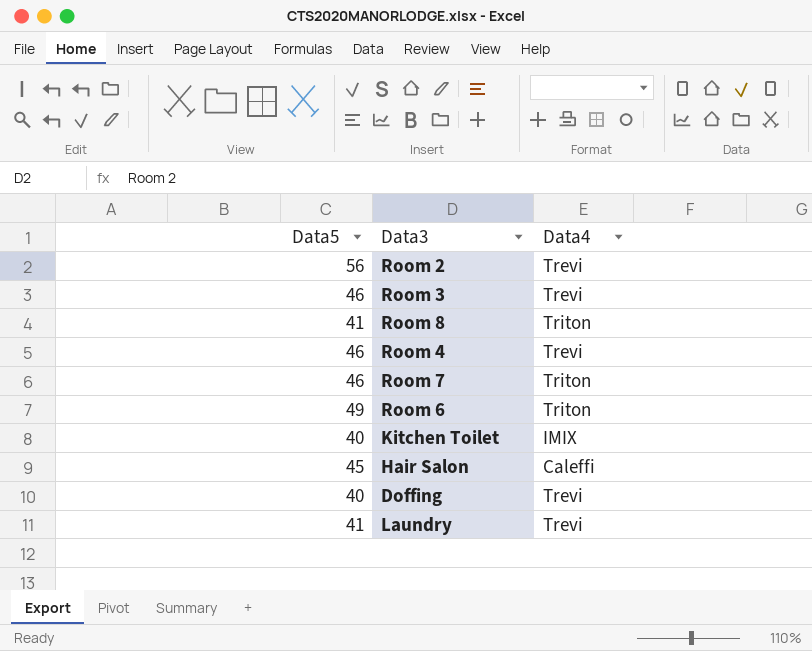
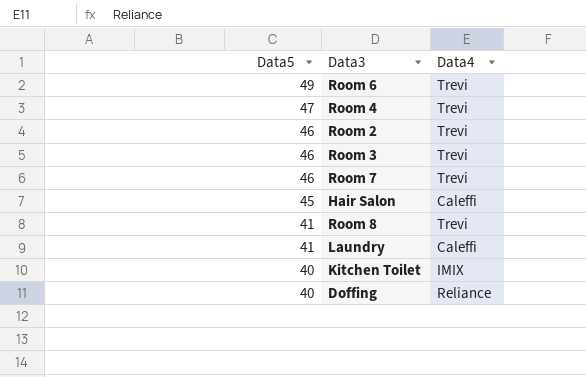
row order: none -> Data5 descending
Room 6 | Data4: Triton -> Trevi
Room 4 | Data5: 46 -> 47
Room 2 | Data5: 56 -> 46
Room 7 | Data4: Triton -> Trevi
Room 8 | Data4: Triton -> Trevi
Laundry | Data4: Trevi -> Caleffi
Doffing | Data4: Trevi -> Reliance

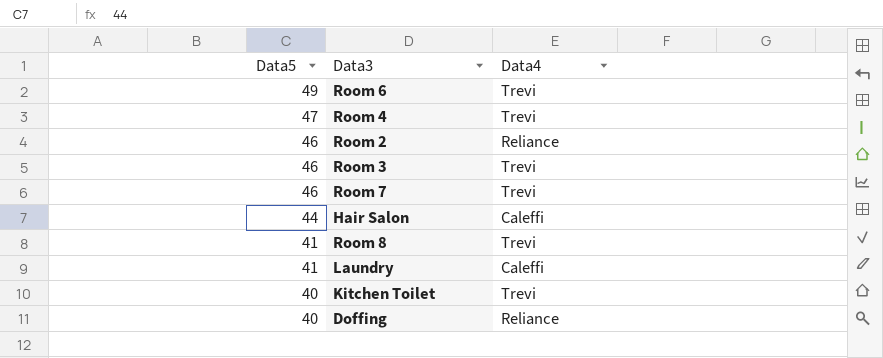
Room 2 | Data4: Trevi -> Reliance
Hair Salon | Data5: 45 -> 44
Kitchen Toilet | Data4: IMIX -> Trevi

